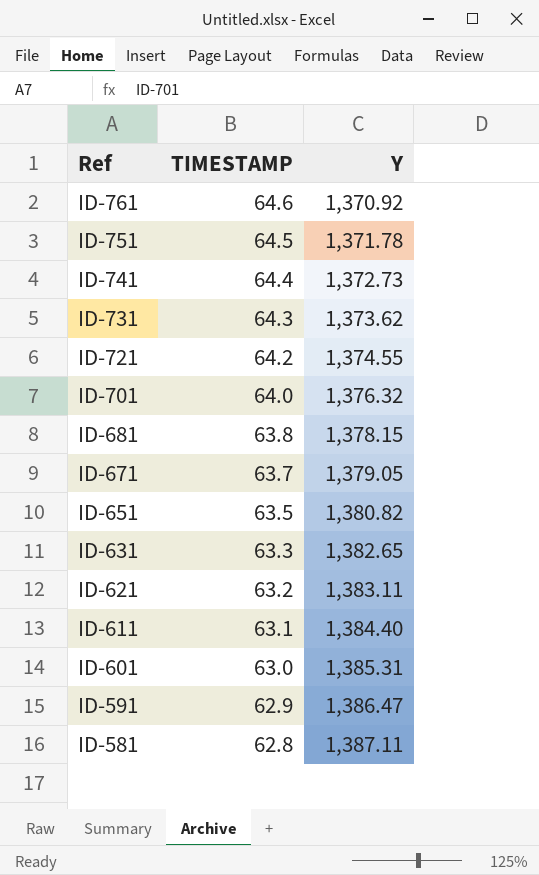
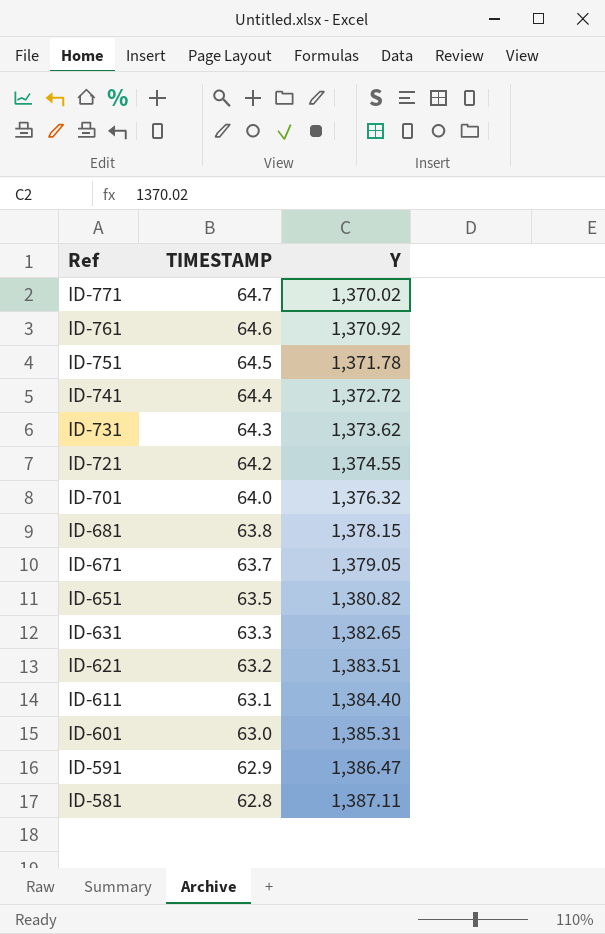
row ID-771: none -> 64.7 | 1,370.02
ID-741 | Y: 1,372.73 -> 1,372.72
ID-621 | Y: 1,383.11 -> 1,383.51

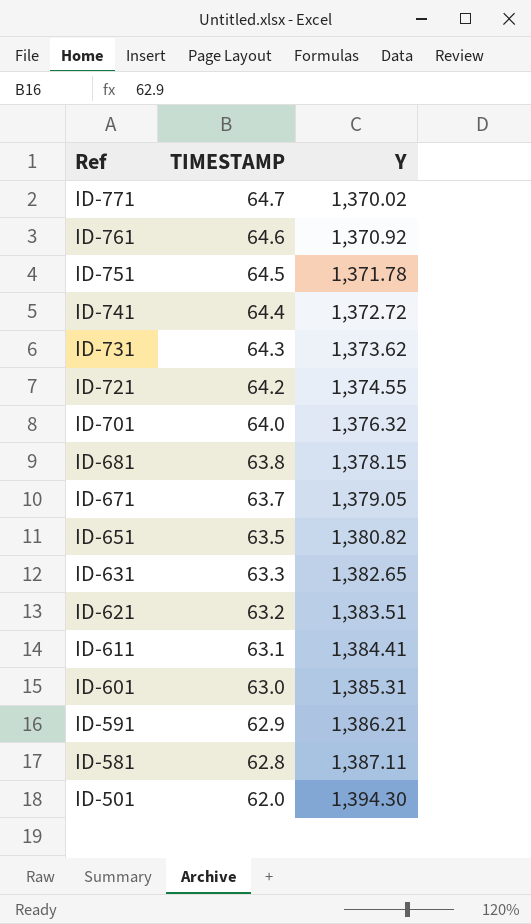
ID-611 | Y: 1,384.40 -> 1,384.41
ID-591 | Y: 1,386.47 -> 1,386.21
row ID-501: none -> 62.0 | 1,394.30

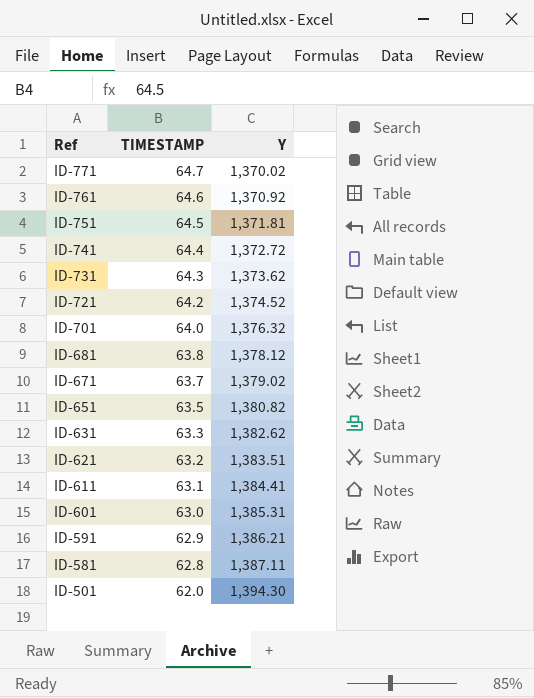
ID-751 | Y: 1,371.78 -> 1,371.81
ID-721 | Y: 1,374.55 -> 1,374.52
ID-681 | Y: 1,378.15 -> 1,378.12
ID-671 | Y: 1,379.05 -> 1,379.02
ID-631 | Y: 1,382.65 -> 1,382.62

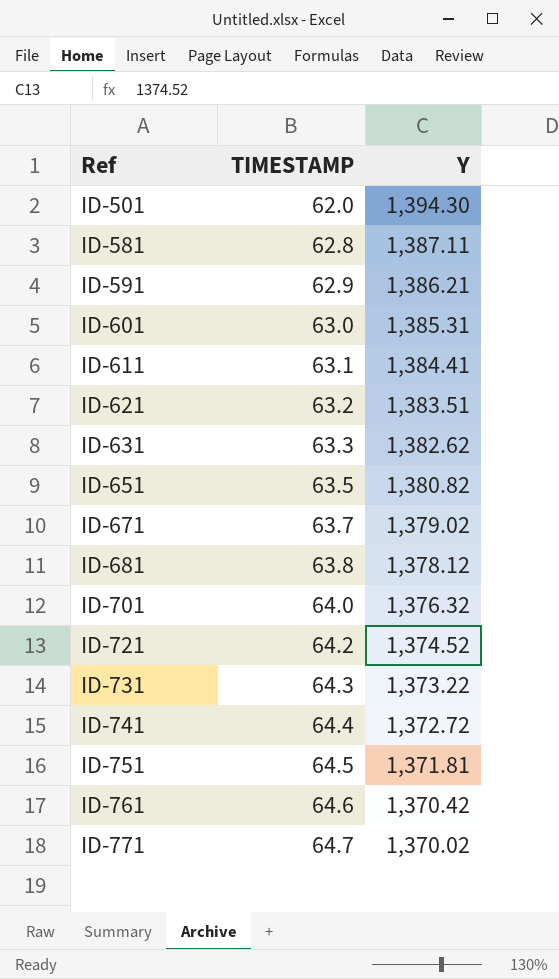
row order: Ref descending -> Ref ascending
ID-731 | Y: 1,373.62 -> 1,373.22
ID-761 | Y: 1,370.92 -> 1,370.42

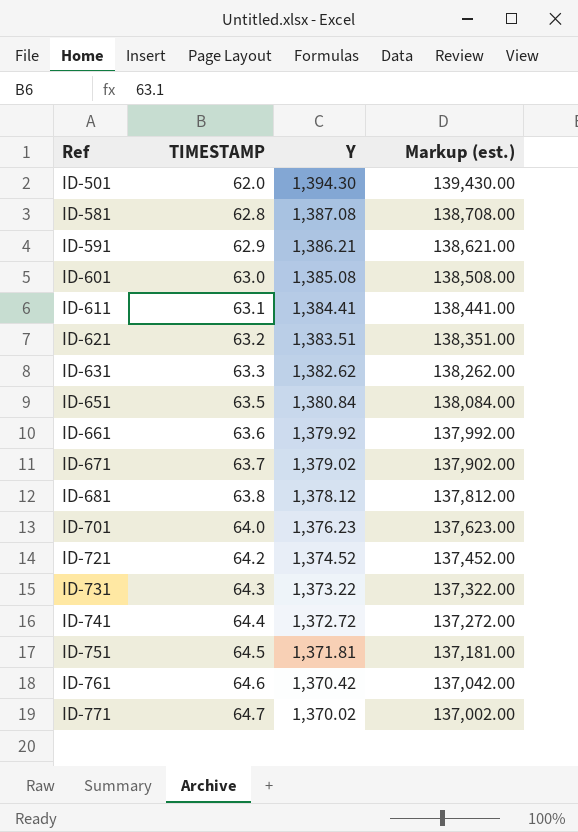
column Markup (est.) | formula: none -> [Y] * 100
ID-581 | Y: 1,387.11 -> 1,387.08
ID-601 | Y: 1,385.31 -> 1,385.08
ID-651 | Y: 1,380.82 -> 1,380.84
row ID-661: none -> 63.6 | 1,379.92 | 137,992.00
ID-701 | Y: 1,376.32 -> 1,376.23

